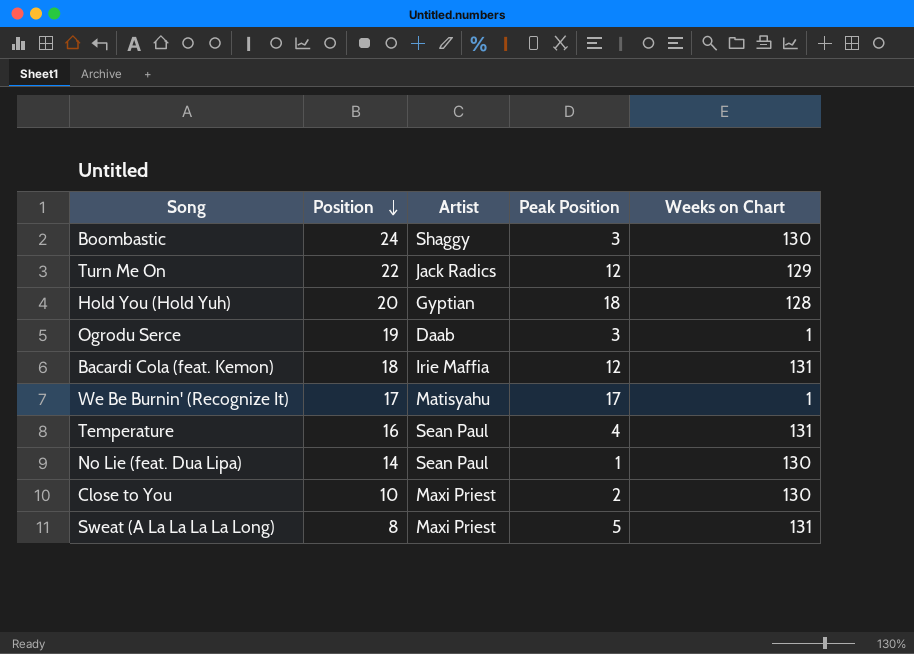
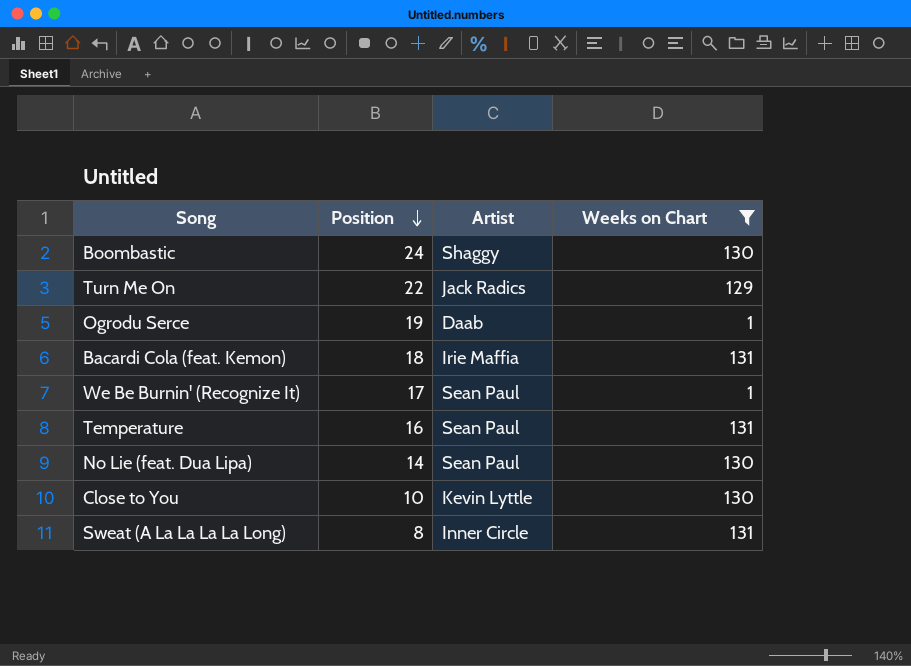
filter: none -> Weeks on Chart != 128
column Peak Position | position: 4 -> none
We Be Burnin' (Recognize It) | Artist: Matisyahu -> Sean Paul
Close to You | Artist: Maxi Priest -> Kevin Lyttle
Sweat (A La La La La Long) | Artist: Maxi Priest -> Inner Circle

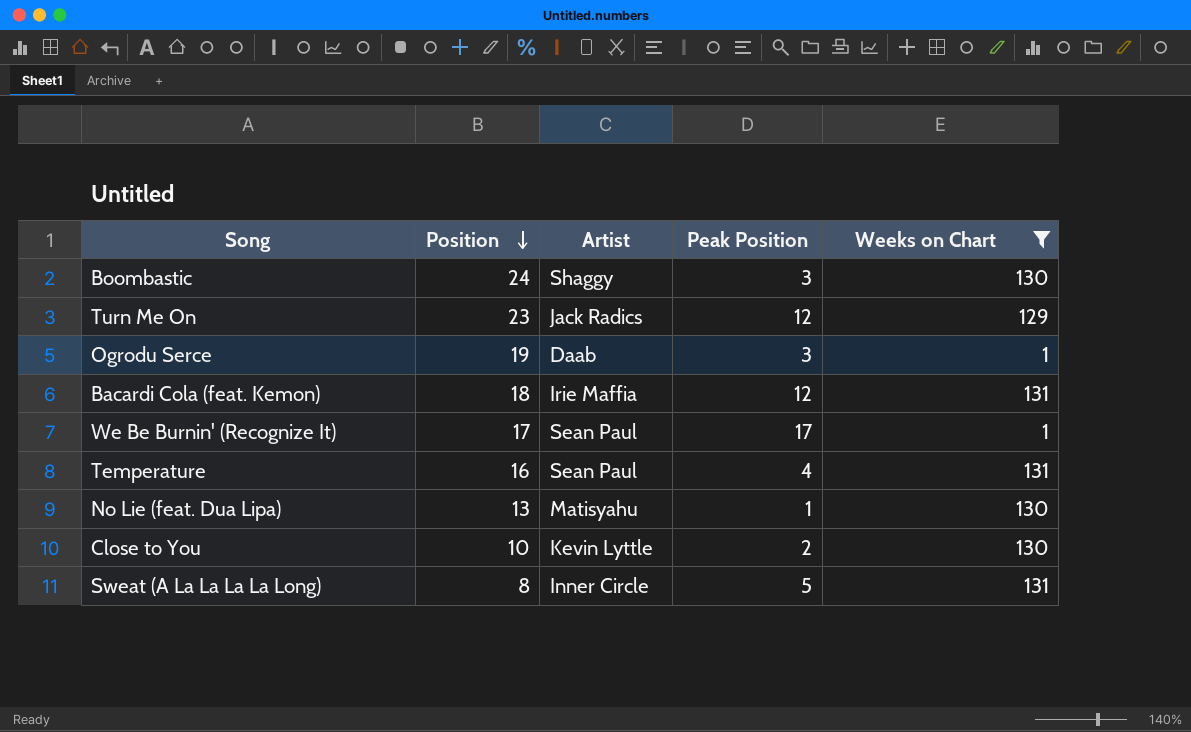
column Peak Position | position: none -> 4
Turn Me On | Position: 22 -> 23
No Lie (feat. Dua Lipa) | Position: 14 -> 13
No Lie (feat. Dua Lipa) | Artist: Sean Paul -> Matisyahu

